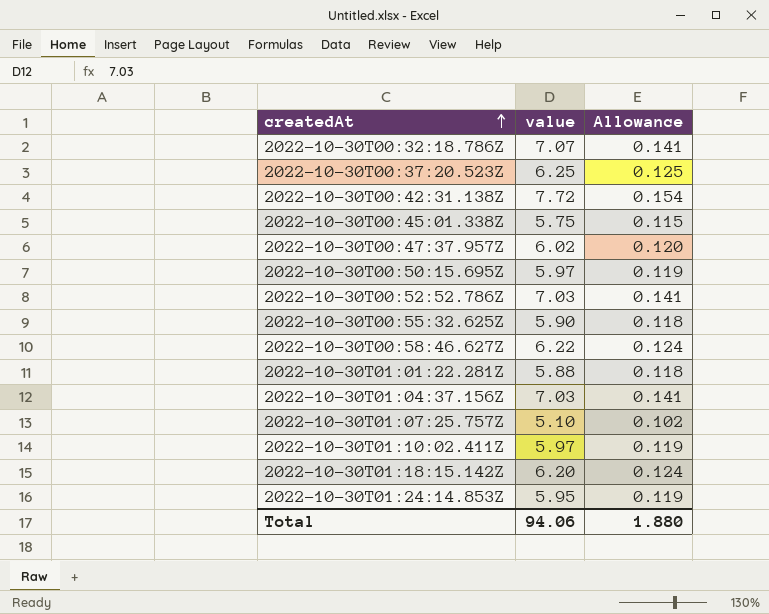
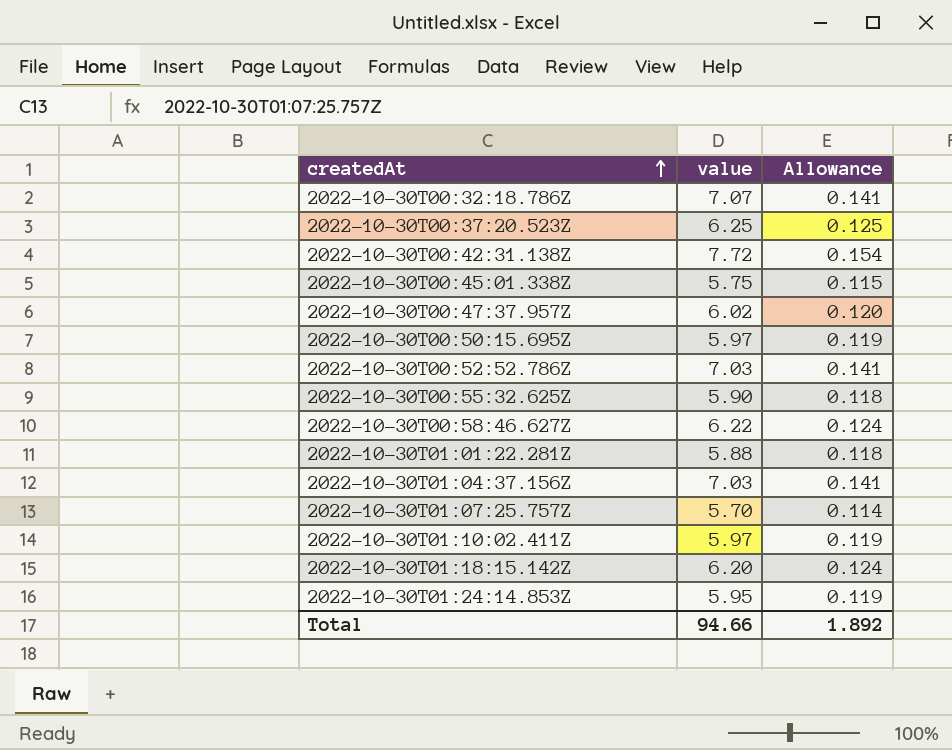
2022-10-30T01:07:25.757Z | value: 5.10 -> 5.70
2022-10-30T01:07:25.757Z | Allowance: 0.102 -> 0.114
Total | value: 94.06 -> 94.66
Total | Allowance: 1.880 -> 1.892

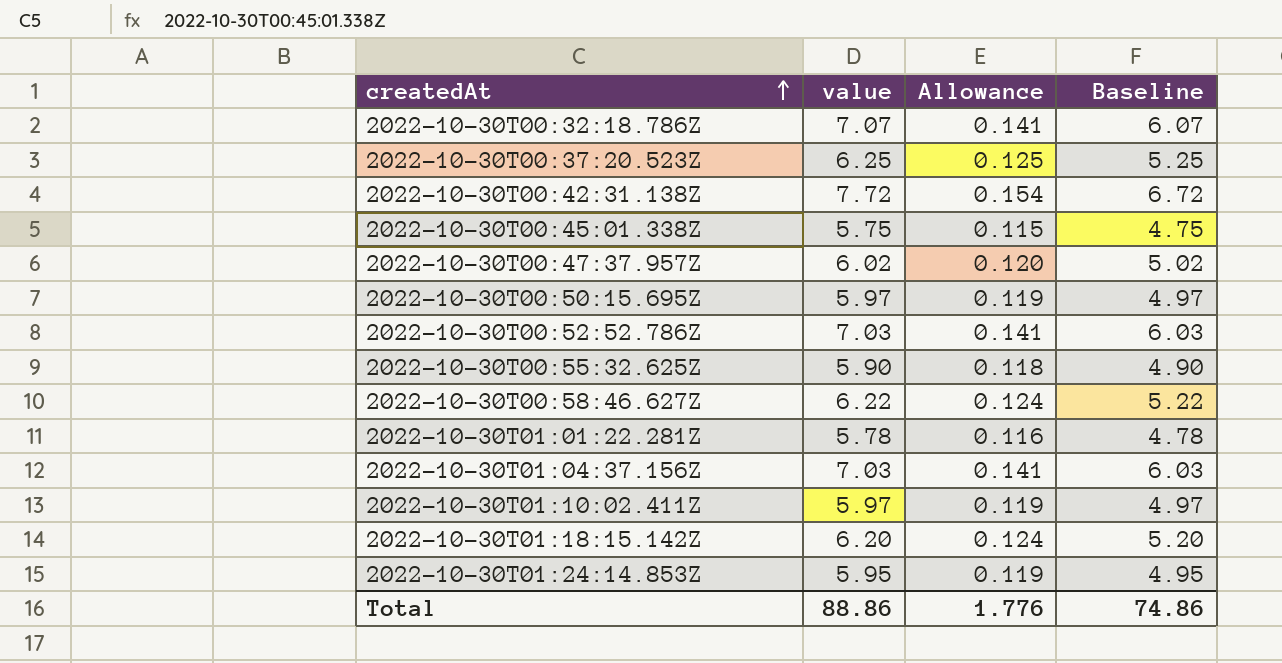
column Baseline | formula: none -> [value] - 1
row 2022-10-30T01:07:25.757Z: 5.70 | 0.114 -> none
2022-10-30T01:01:22.281Z | value: 5.88 -> 5.78
2022-10-30T01:01:22.281Z | Allowance: 0.118 -> 0.116
Total | value: 94.66 -> 88.86
Total | Allowance: 1.892 -> 1.776

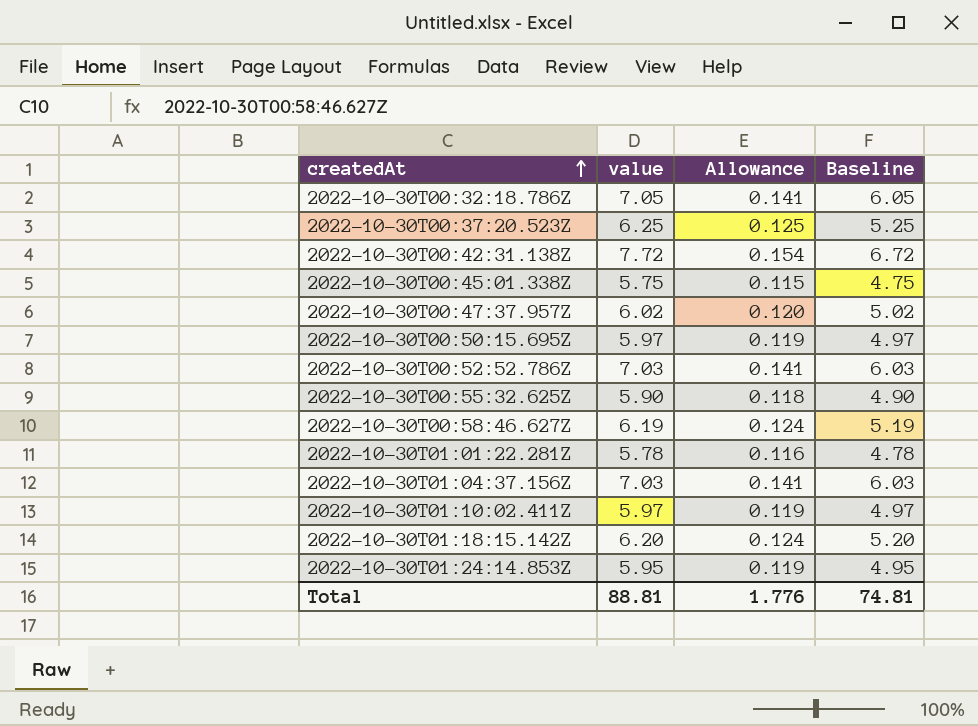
2022-10-30T00:32:18.786Z | value: 7.07 -> 7.05
2022-10-30T00:32:18.786Z | Baseline: 6.07 -> 6.05
2022-10-30T00:58:46.627Z | value: 6.22 -> 6.19
2022-10-30T00:58:46.627Z | Baseline: 5.22 -> 5.19
Total | value: 88.86 -> 88.81
Total | Baseline: 74.86 -> 74.81

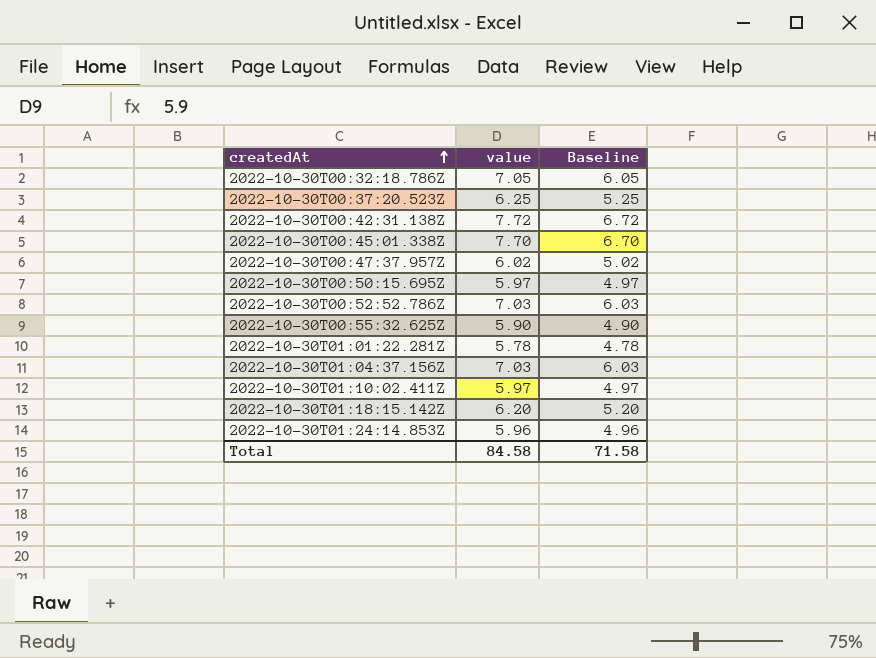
column Allowance | formula: [value] * 0.02 -> none
row 2022-10-30T00:58:46.627Z: 6.19 | 0.124 | 5.19 -> none
2022-10-30T00:45:01.338Z | value: 5.75 -> 7.70
2022-10-30T00:45:01.338Z | Baseline: 4.75 -> 6.70
2022-10-30T01:24:14.853Z | value: 5.95 -> 5.96
2022-10-30T01:24:14.853Z | Baseline: 4.95 -> 4.96
Total | value: 88.81 -> 84.58
Total | Baseline: 74.81 -> 71.58

